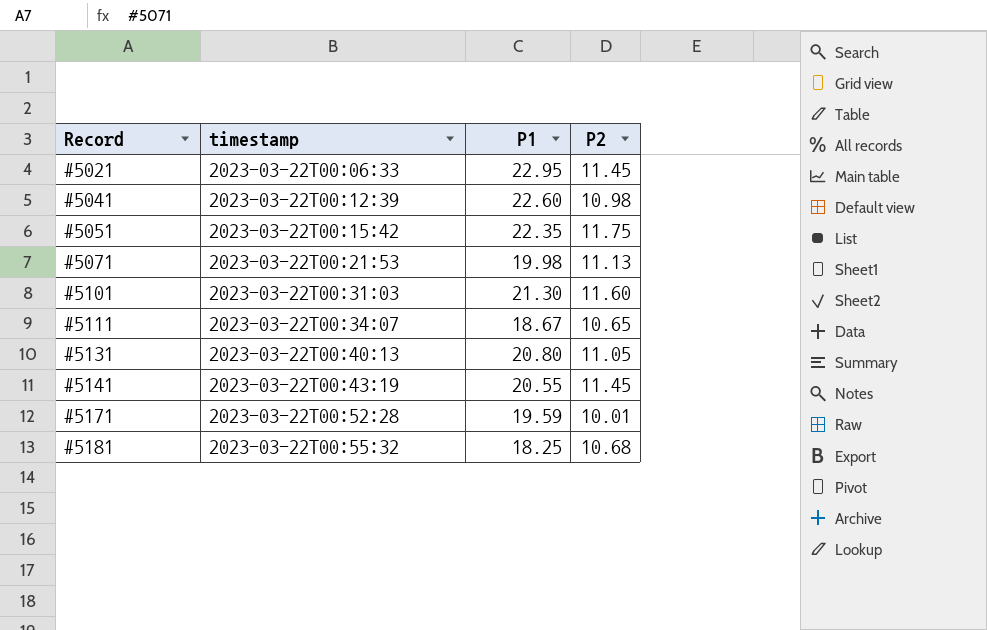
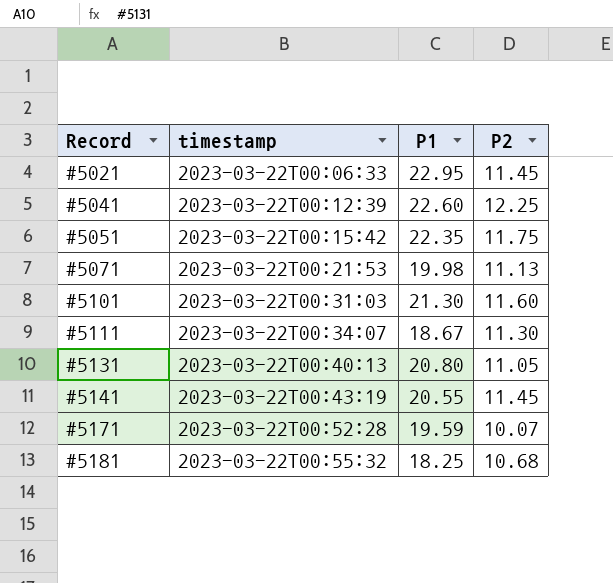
#5041 | P2: 10.98 -> 12.25
#5111 | P2: 10.65 -> 11.30
#5171 | P2: 10.01 -> 10.07

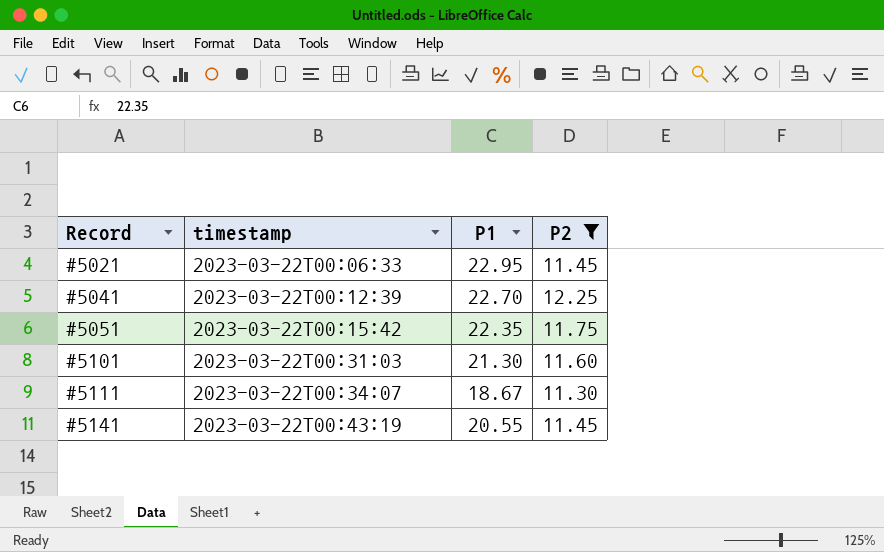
filter: none -> P2 >= 11.30
#5041 | P1: 22.60 -> 22.70

